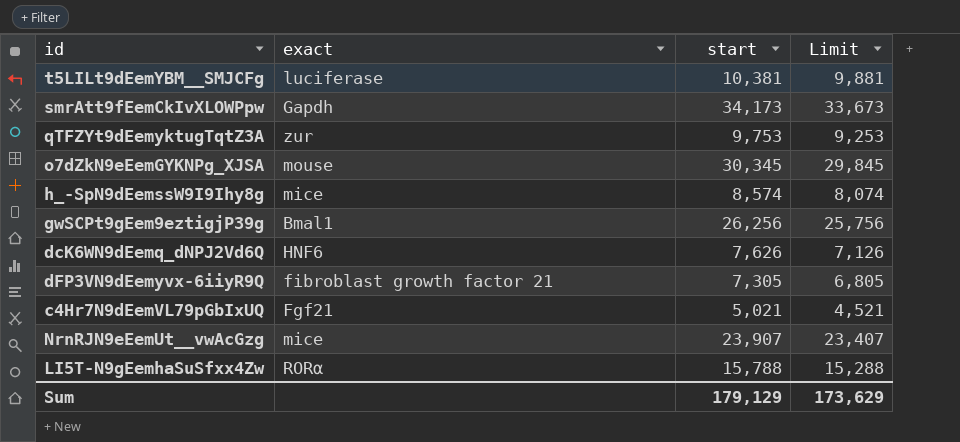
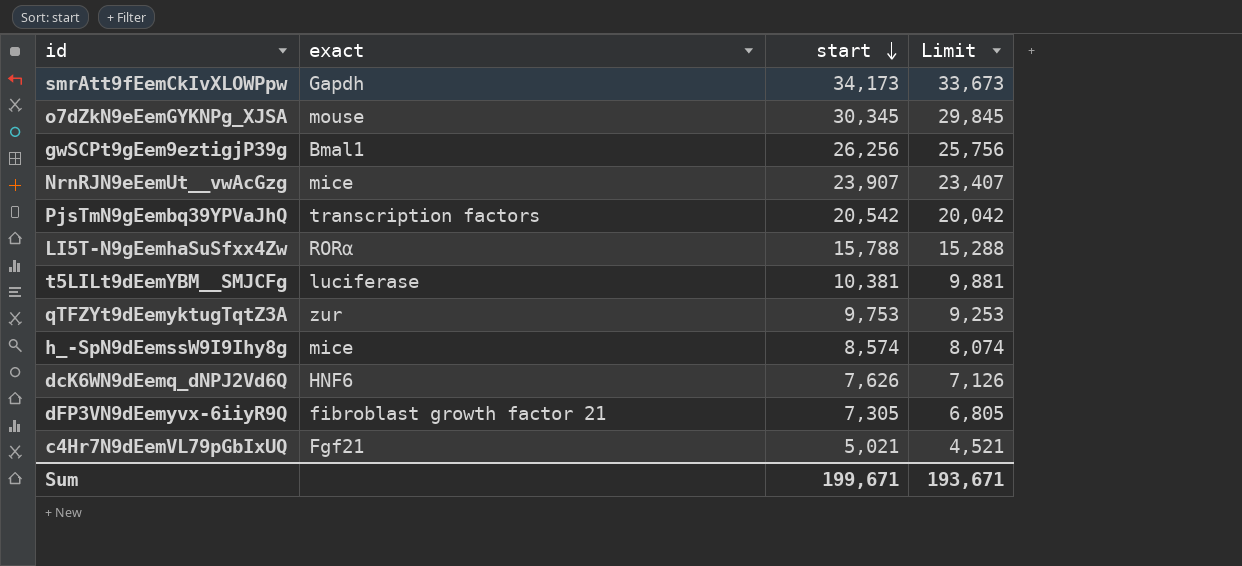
row order: none -> start descending
row PjsTmN9gEembq39YPVaJhQ: none -> transcription factors | 20,542 | 20,042
Sum | start: 179,129 -> 199,671
Sum | Limit: 173,629 -> 193,671

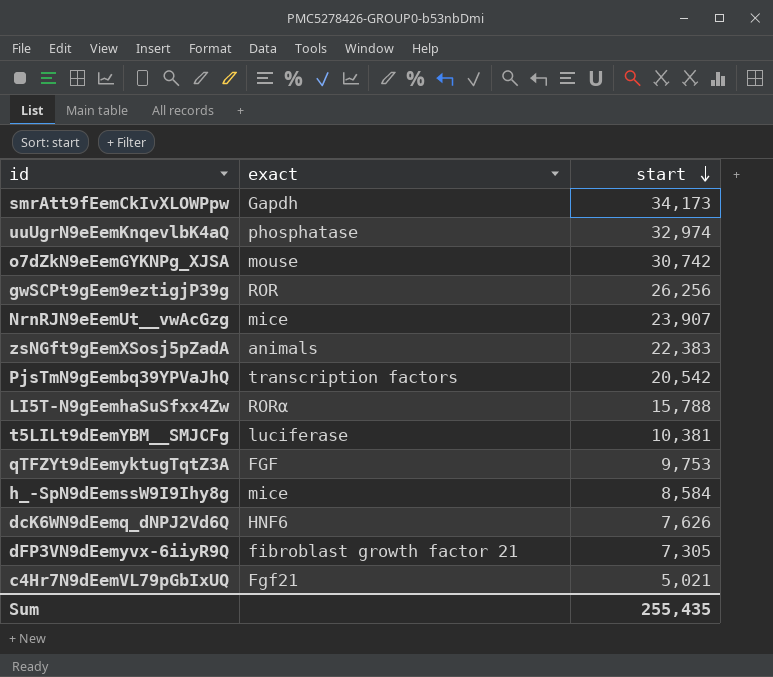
column Limit | formula: [start] - 500 -> none
row uuUgrN9eEemKnqevlbK4aQ: none -> phosphatase | 32,974
o7dZkN9eEemGYKNPg_XJSA | start: 30,345 -> 30,742
gwSCPt9gEem9eztigjP39g | exact: Bmal1 -> ROR
row zsNGft9gEemXSosj5pZadA: none -> animals | 22,383
qTFZYt9dEemyktugTqtZ3A | exact: zur -> FGF
h_-SpN9dEemssW9I9Ihy8g | start: 8,574 -> 8,584
Sum | start: 199,671 -> 255,435

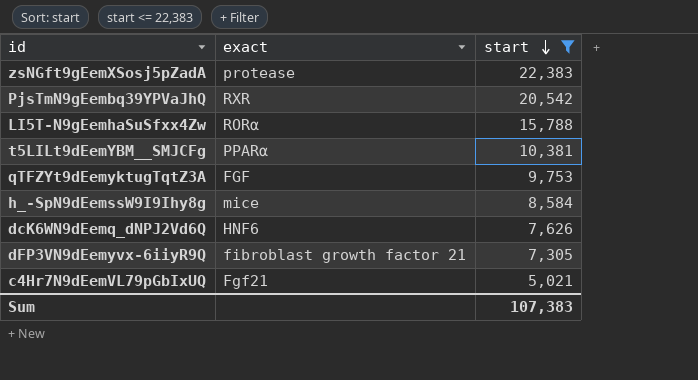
filter: none -> start <= 22,383
zsNGft9gEemXSosj5pZadA | exact: animals -> protease
PjsTmN9gEembq39YPVaJhQ | exact: transcription factors -> RXR
t5LILt9dEemYBM__SMJCFg | exact: luciferase -> PPARα
Sum | start: 255,435 -> 107,383

